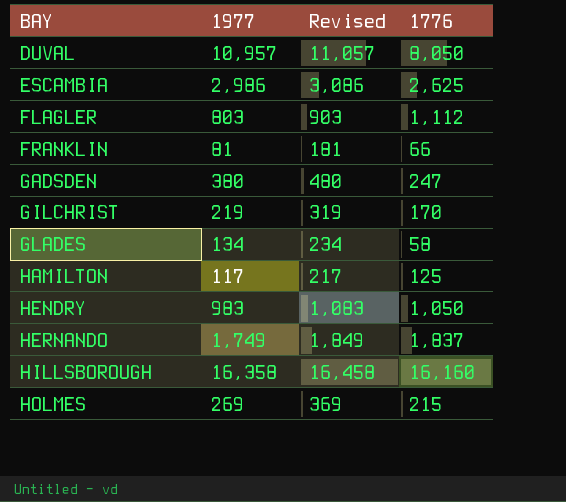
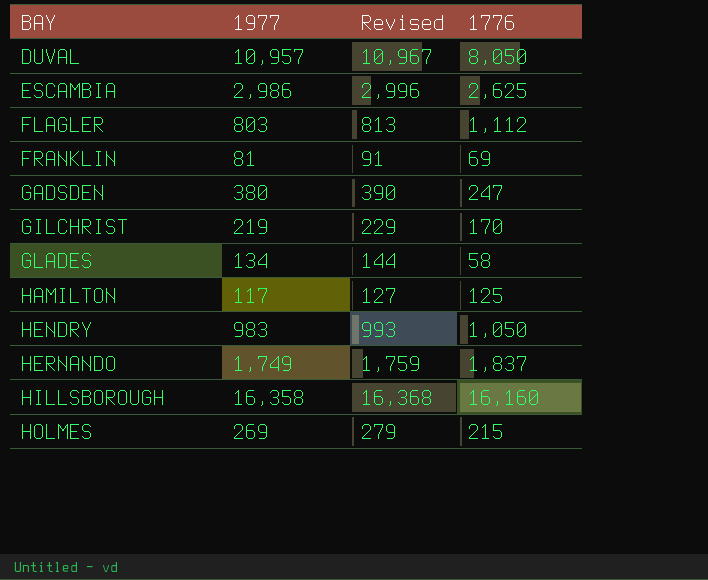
column Revised | formula: [1977] + 100 -> [1977] + 10
FRANKLIN | 1776: 66 -> 69

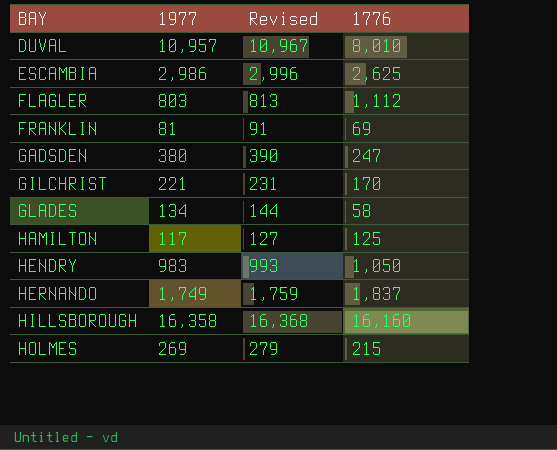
DUVAL | 1776: 8,050 -> 8,010
GILCHRIST | 1977: 219 -> 221
GILCHRIST | Revised: 229 -> 231

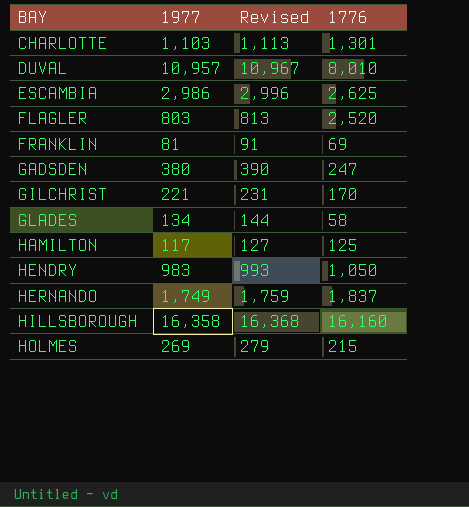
row CHARLOTTE: none -> 1,103 | 1,113 | 1,301
FLAGLER | 1776: 1,112 -> 2,520

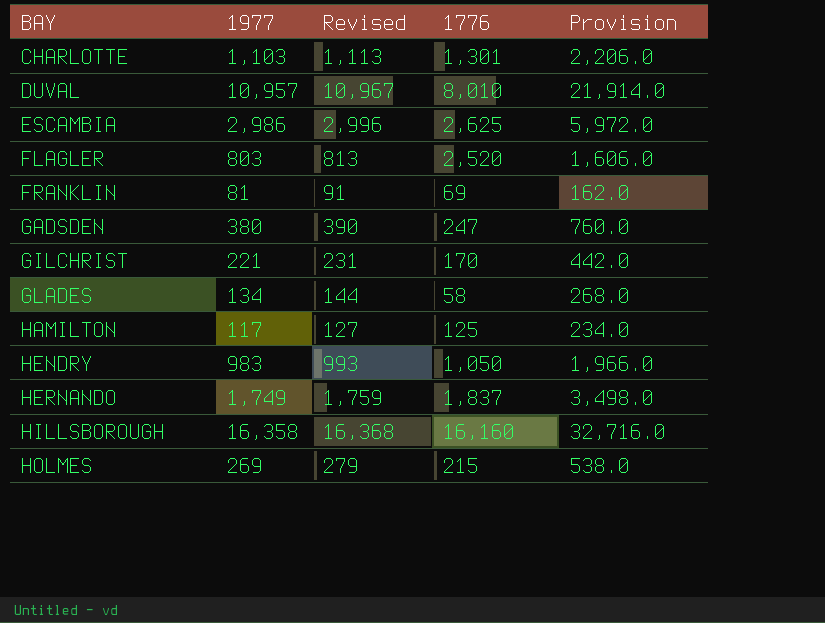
column Provision | formula: none -> [1977] * 2

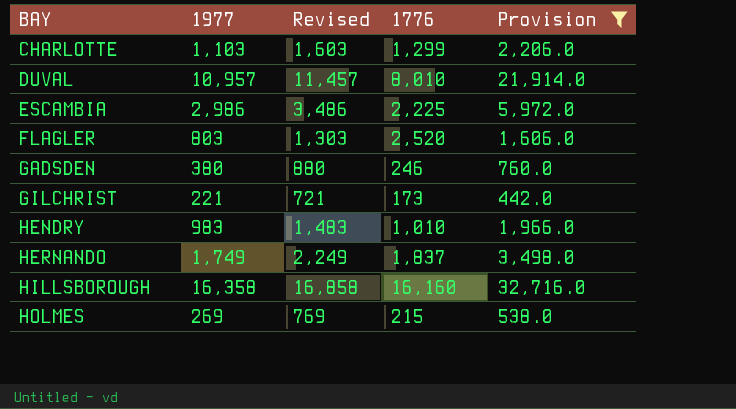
filter: none -> Provision >= 442.0
column Revised | formula: [1977] + 10 -> [1977] + 500
CHARLOTTE | 1776: 1,301 -> 1,299
ESCAMBIA | 1776: 2,625 -> 2,225
GADSDEN | 1776: 247 -> 246
GILCHRIST | 1776: 170 -> 173
HENDRY | 1776: 1,050 -> 1,010

